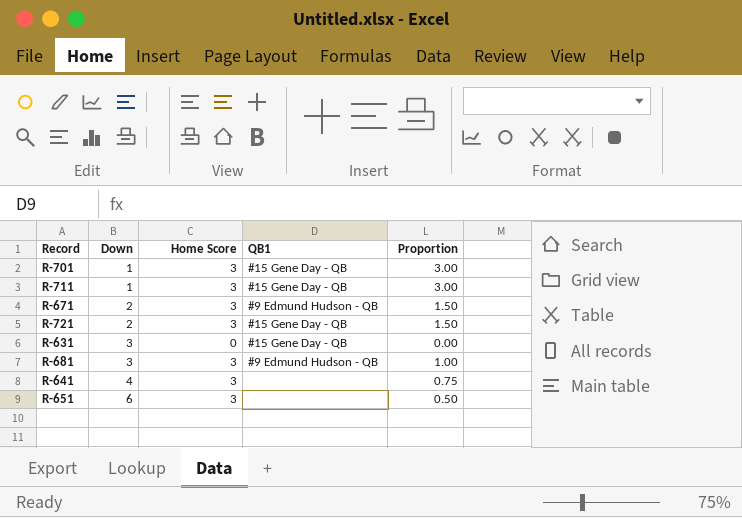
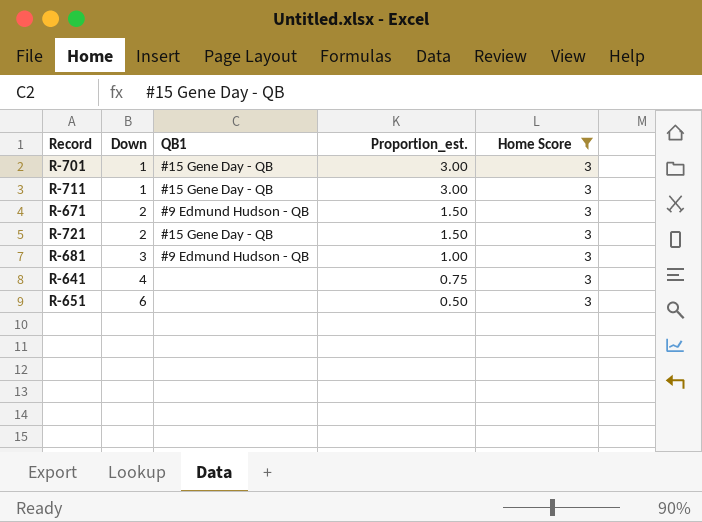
filter: none -> Home Score = 3
column name: Proportion -> Proportion_est.
column Home Score | position: 3 -> 5

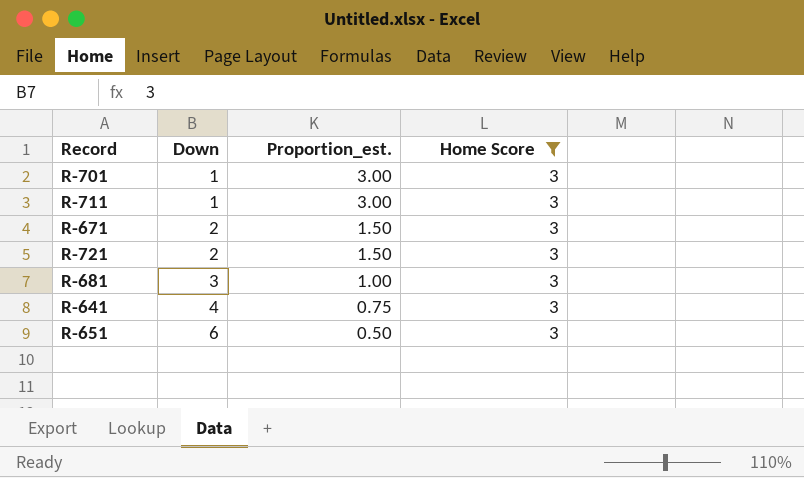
column QB1 | position: 3 -> none

